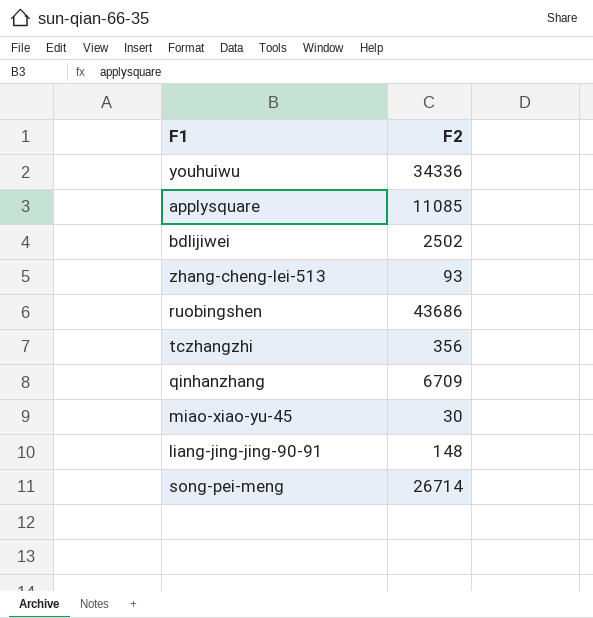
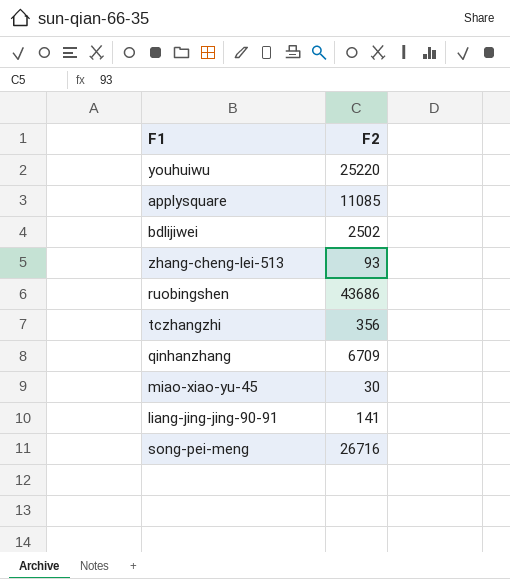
youhuiwu | F2: 34336 -> 25220
liang-jing-jing-90-91 | F2: 148 -> 141
song-pei-meng | F2: 26714 -> 26716

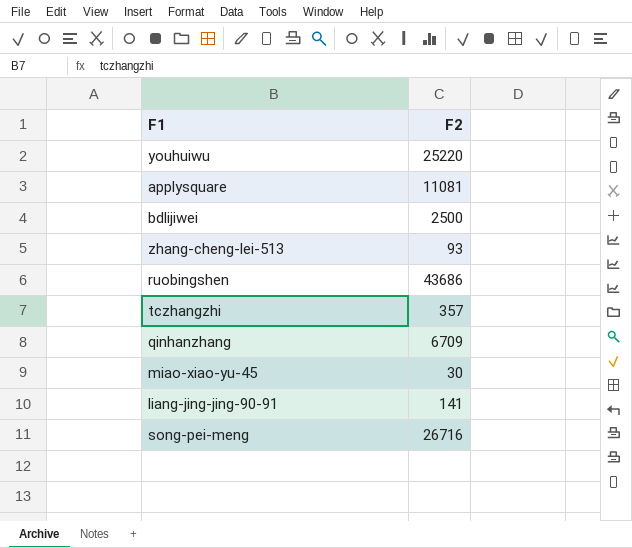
applysquare | F2: 11085 -> 11081
bdlijiwei | F2: 2502 -> 2500
tczhangzhi | F2: 356 -> 357

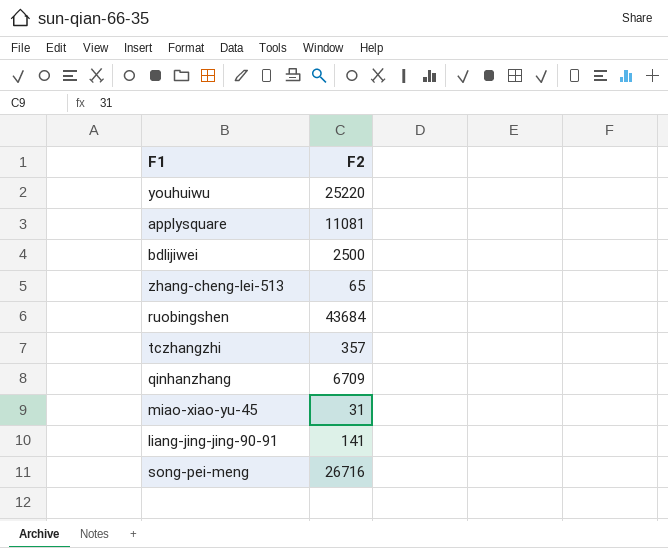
zhang-cheng-lei-513 | F2: 93 -> 65
ruobingshen | F2: 43686 -> 43684
miao-xiao-yu-45 | F2: 30 -> 31

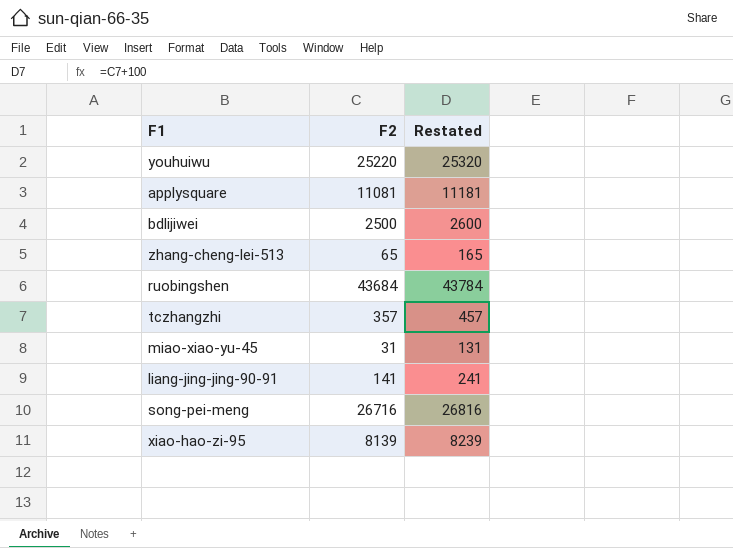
column Restated | formula: none -> [F2] + 100
row qinhanzhang: 6709 -> none
row xiao-hao-zi-95: none -> 8139 | 8239

